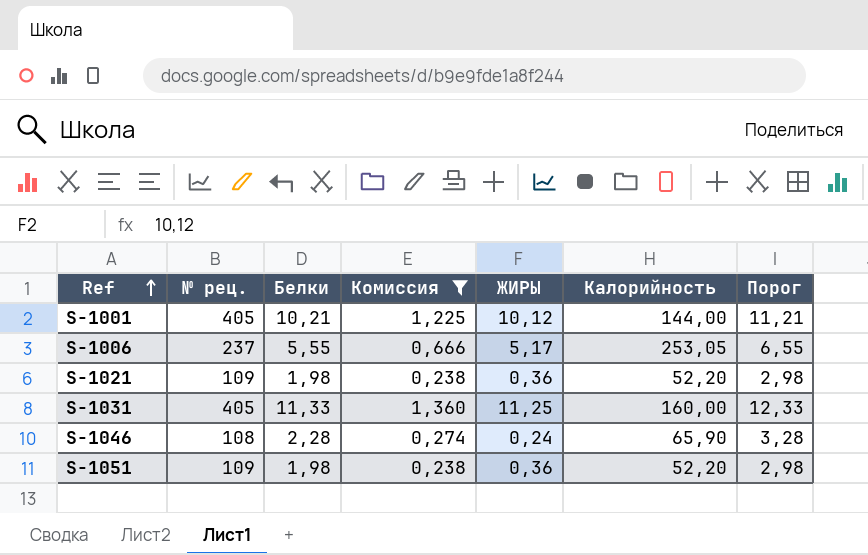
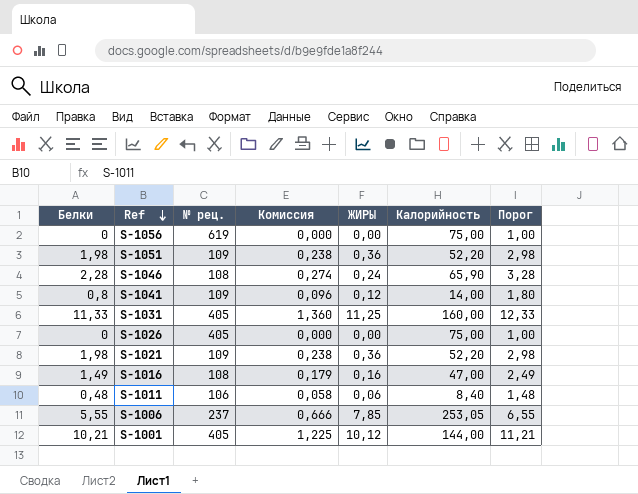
filter: Комиссия >= 0,238 -> none
row order: Ref ascending -> Ref descending
column Белки | position: 3 -> 1
S-1006 | ЖИРЫ: 5,17 -> 7,85

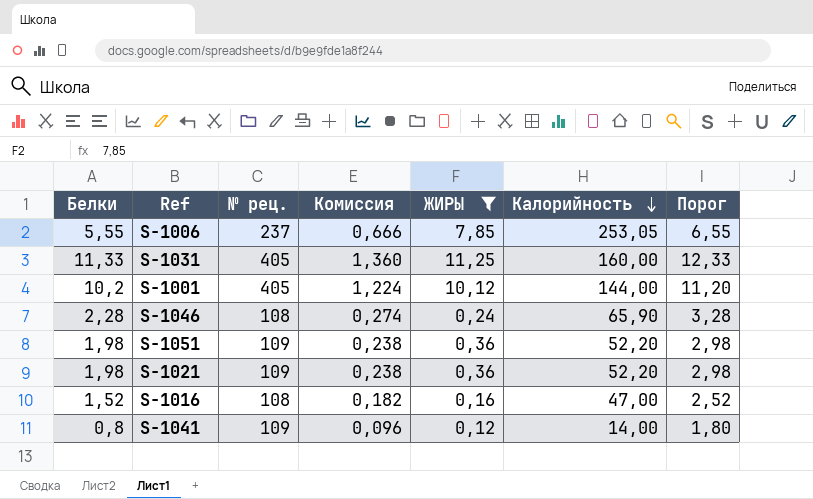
filter: none -> ЖИРЫ >= 0,12
row order: Ref descending -> Калорийность descending
S-1001 | Белки: 10,21 -> 10,2
S-1001 | Комиссия: 1,225 -> 1,224
S-1001 | Порог: 11,21 -> 11,20
S-1016 | Белки: 1,49 -> 1,52
S-1016 | Комиссия: 0,179 -> 0,182
S-1016 | Порог: 2,49 -> 2,52

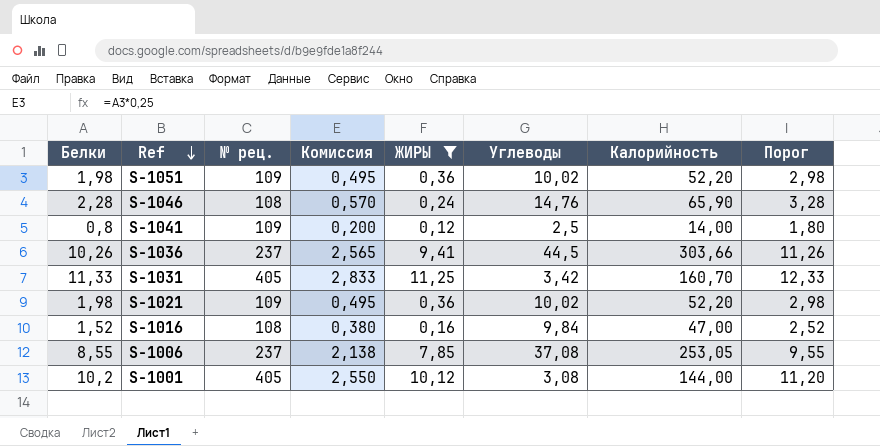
row order: Калорийность descending -> Ref descending
column Комиссия | formula: [Белки] * 0,12 -> [Белки] * 0,25
column Углеводы | position: none -> 6
row S-1036: none -> 10,26 | 237 | 2,565 | 9,41 | 44,5 | 303,66 | 11,26
S-1031 | Калорийность: 160,00 -> 160,70
S-1006 | Белки: 5,55 -> 8,55
S-1006 | Порог: 6,55 -> 9,55

